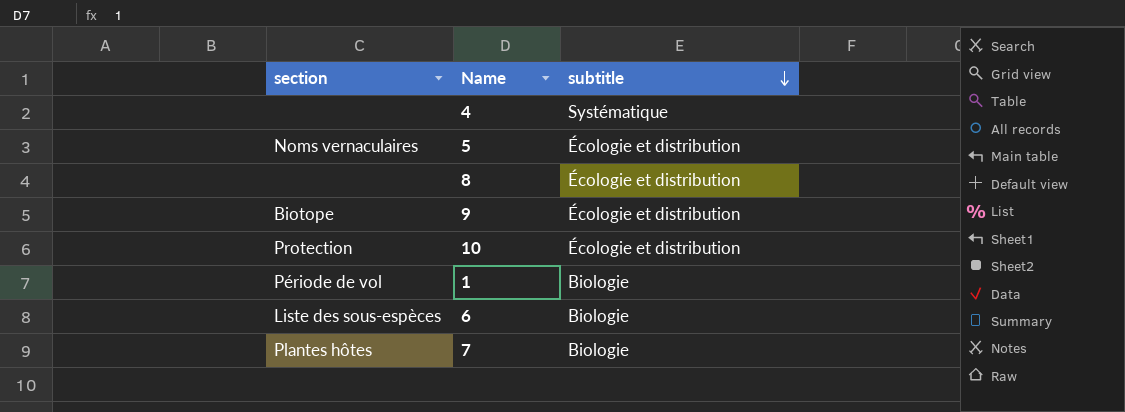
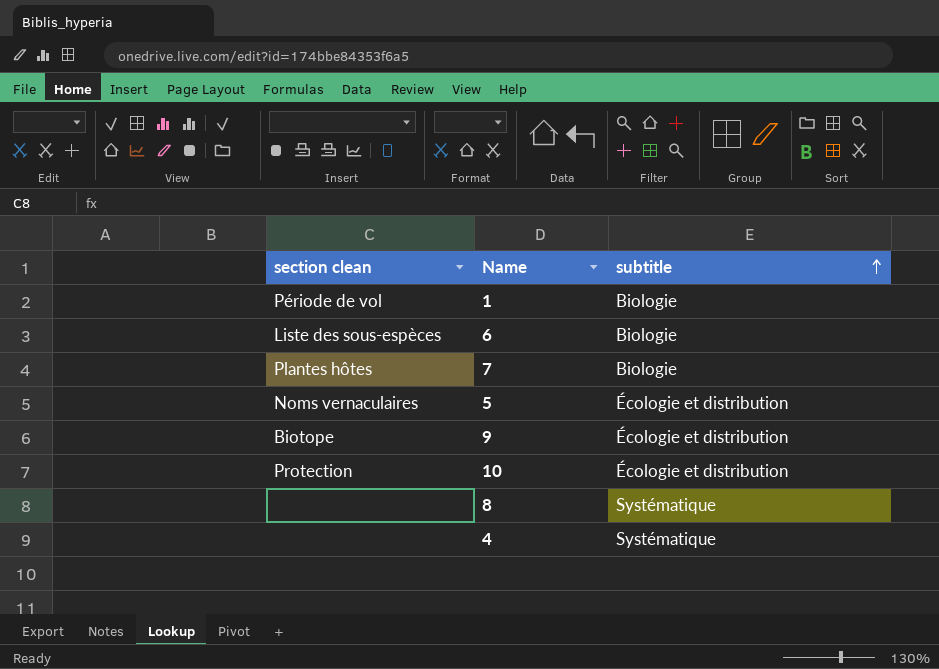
row order: subtitle descending -> subtitle ascending
column name: section -> section clean
8 | subtitle: Écologie et distribution -> Systématique

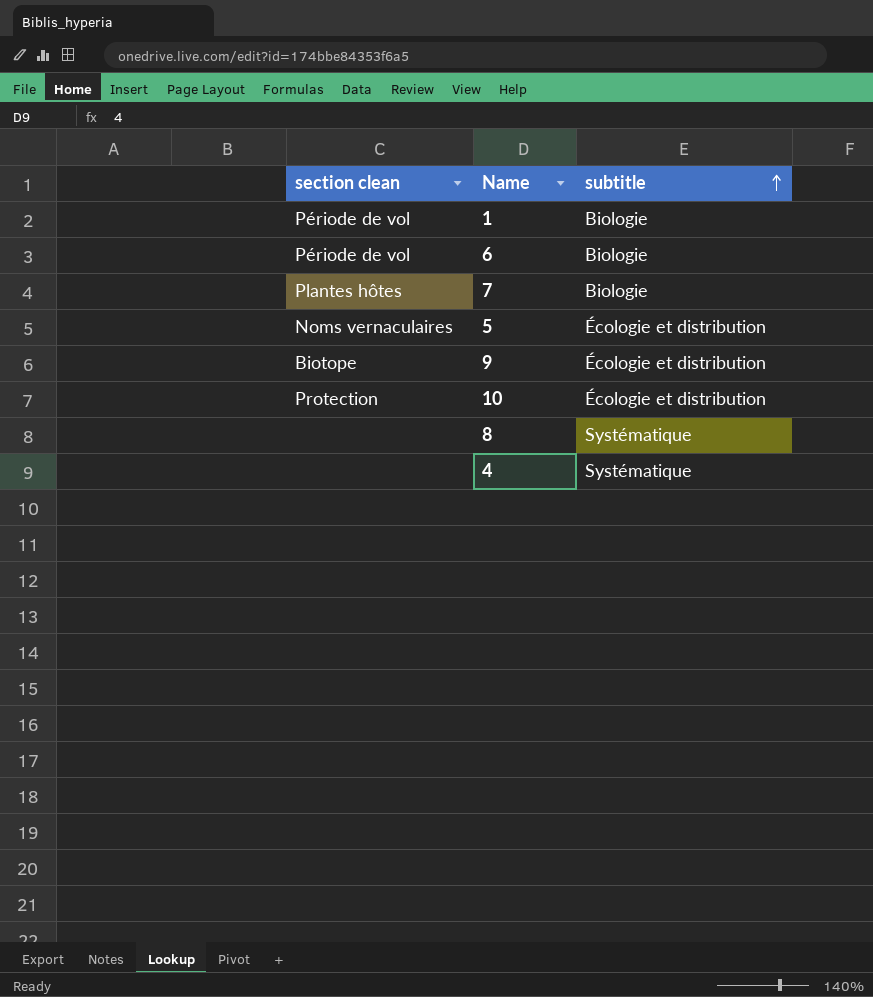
6 | section clean: Liste des sous-espèces -> Période de vol

